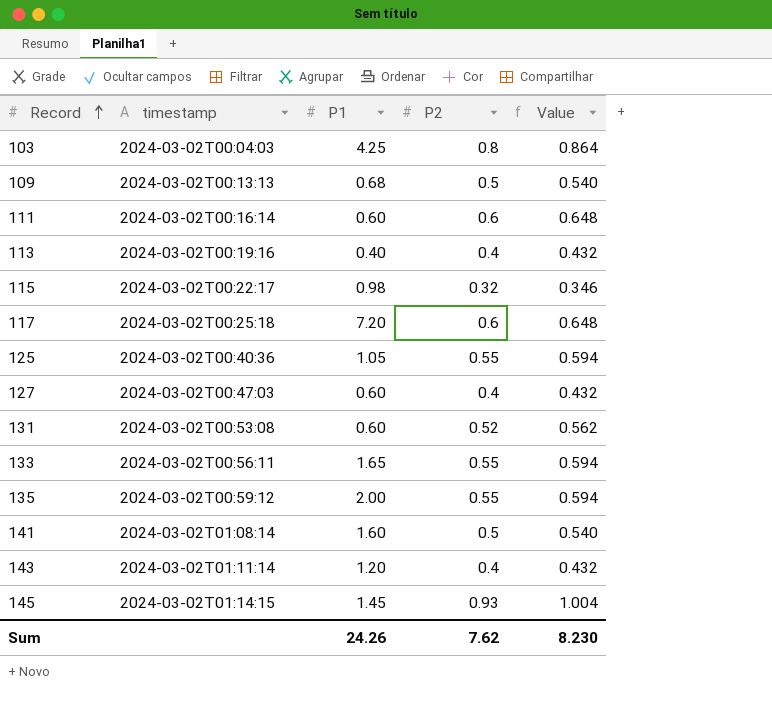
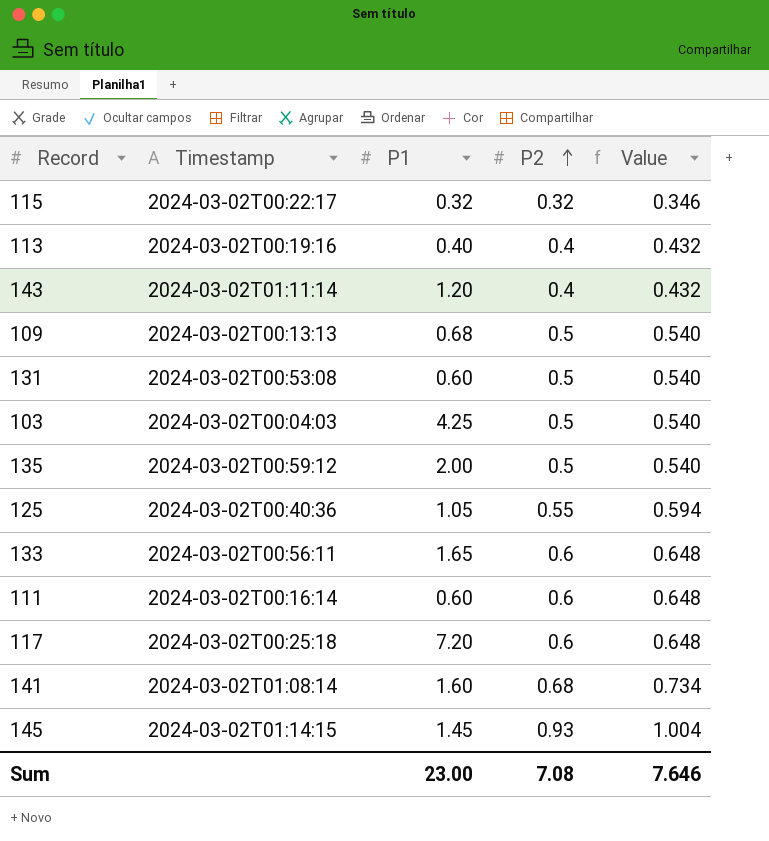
row order: Record ascending -> P2 ascending
column name: timestamp -> Timestamp
row 127: 2024-03-02T00:47:03 | 0.60 | 0.4 | 0.432 -> none
115 | P1: 0.98 -> 0.32
131 | P2: 0.52 -> 0.5
131 | Value: 0.562 -> 0.540
103 | P2: 0.8 -> 0.5
103 | Value: 0.864 -> 0.540
135 | P2: 0.55 -> 0.5
135 | Value: 0.594 -> 0.540
133 | P2: 0.55 -> 0.6
133 | Value: 0.594 -> 0.648
141 | P2: 0.5 -> 0.68
141 | Value: 0.540 -> 0.734
Sum | P1: 24.26 -> 23.00
Sum | P2: 7.62 -> 7.08
Sum | Value: 8.230 -> 7.646

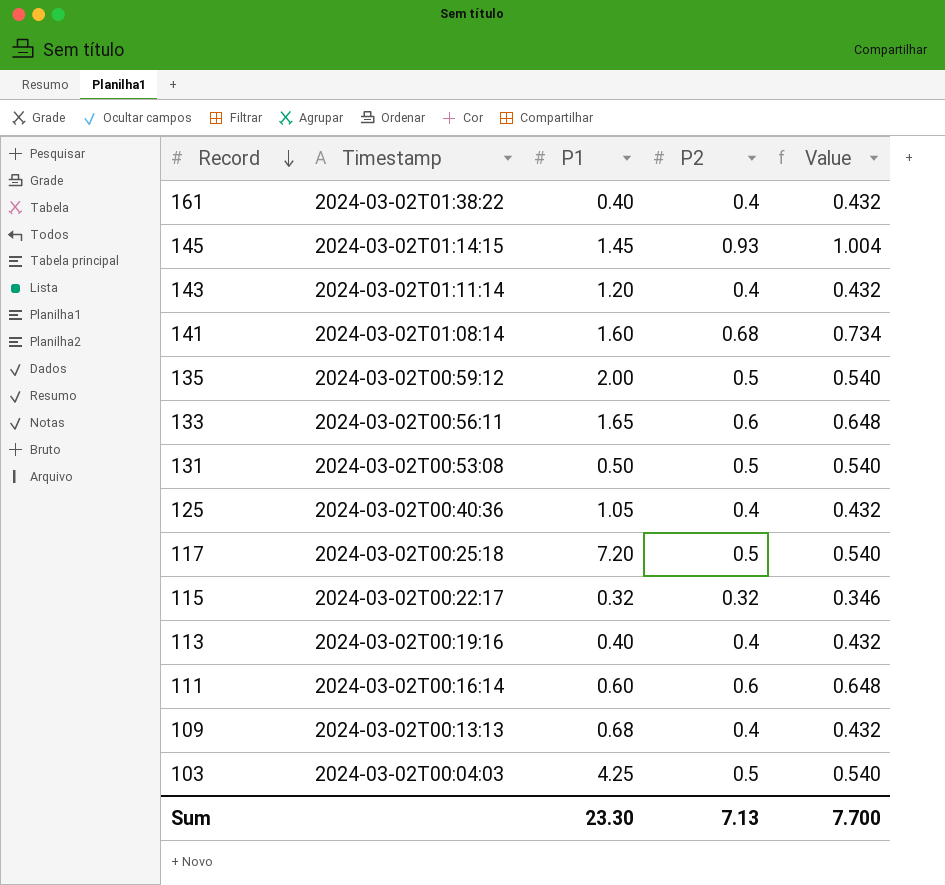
row order: P2 ascending -> Record descending
row 161: none -> 2024-03-02T01:38:22 | 0.40 | 0.4 | 0.432
131 | P1: 0.60 -> 0.50
125 | P2: 0.55 -> 0.4
125 | Value: 0.594 -> 0.432
117 | P2: 0.6 -> 0.5
117 | Value: 0.648 -> 0.540
109 | P2: 0.5 -> 0.4
109 | Value: 0.540 -> 0.432
Sum | P1: 23.00 -> 23.30
Sum | P2: 7.08 -> 7.13
Sum | Value: 7.646 -> 7.700

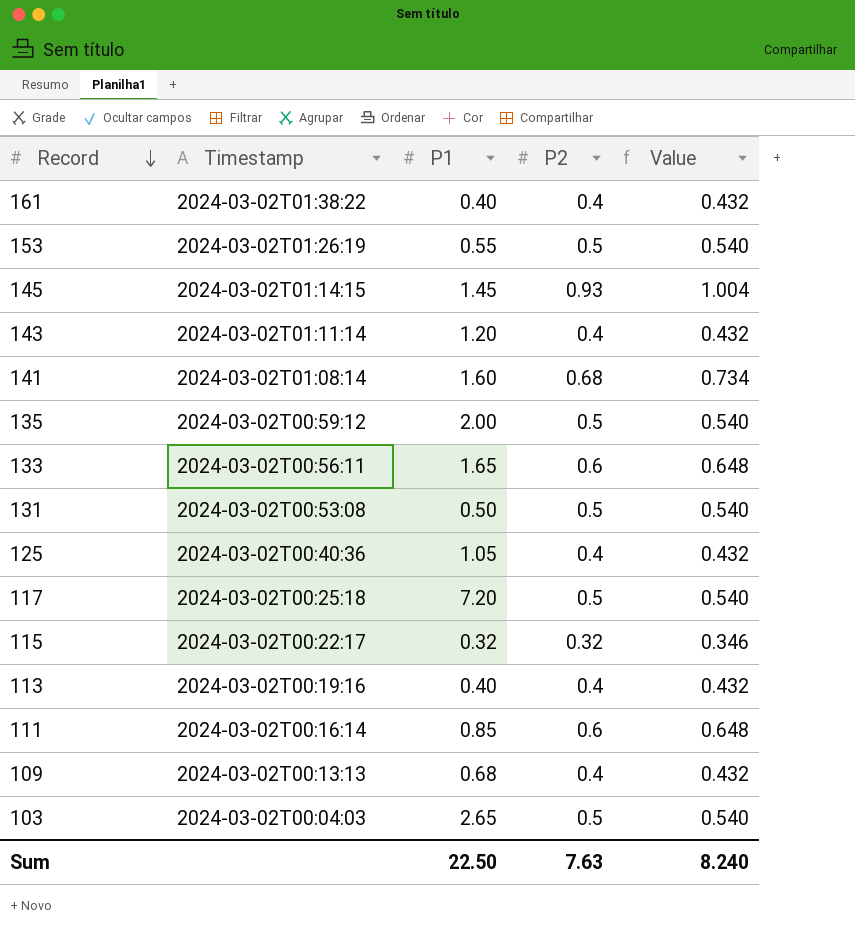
row 153: none -> 2024-03-02T01:26:19 | 0.55 | 0.5 | 0.540
111 | P1: 0.60 -> 0.85
103 | P1: 4.25 -> 2.65
Sum | P1: 23.30 -> 22.50
Sum | P2: 7.13 -> 7.63
Sum | Value: 7.700 -> 8.240

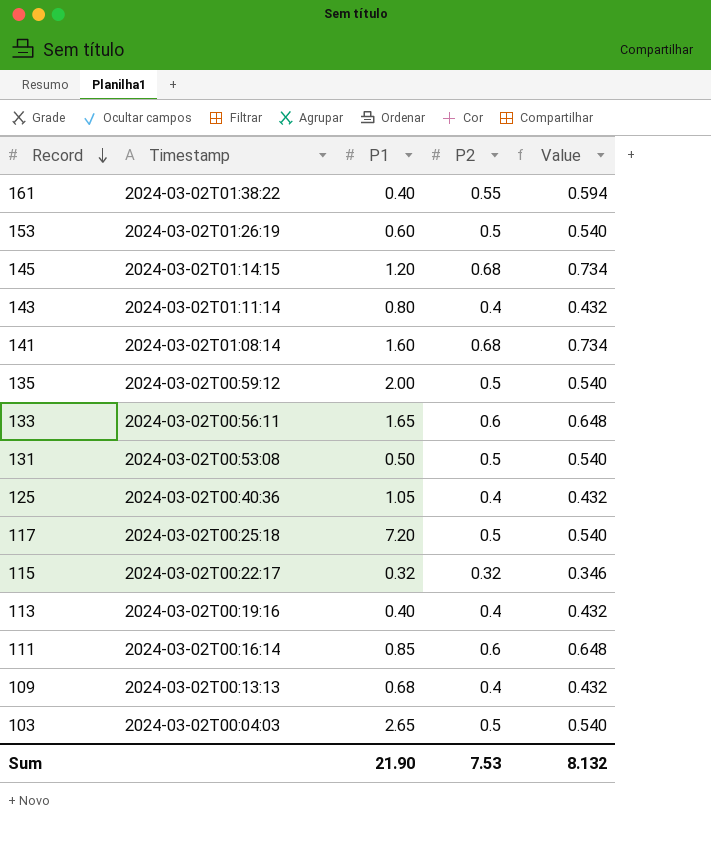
161 | P2: 0.4 -> 0.55
161 | Value: 0.432 -> 0.594
153 | P1: 0.55 -> 0.60
145 | P1: 1.45 -> 1.20
145 | P2: 0.93 -> 0.68
145 | Value: 1.004 -> 0.734
143 | P1: 1.20 -> 0.80
Sum | P1: 22.50 -> 21.90
Sum | P2: 7.63 -> 7.53
Sum | Value: 8.240 -> 8.132

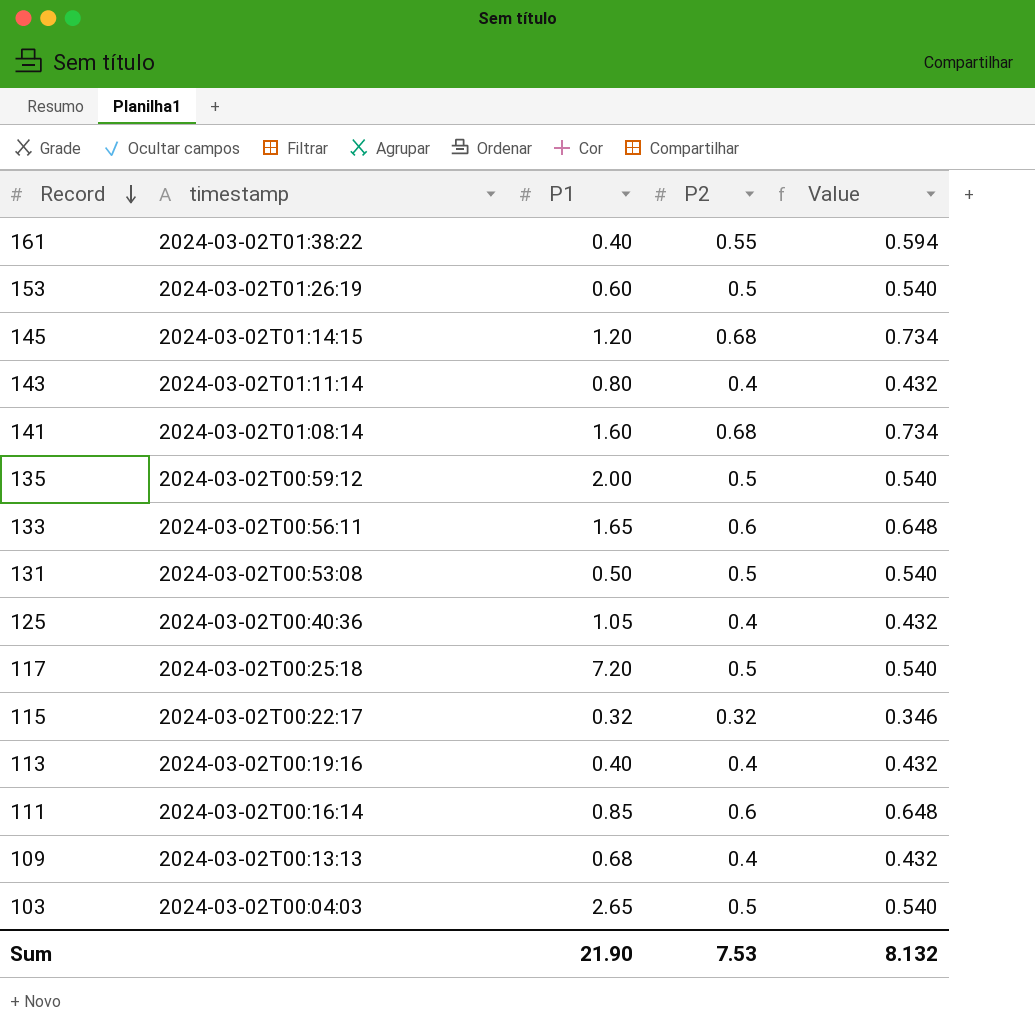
column name: Timestamp -> timestamp

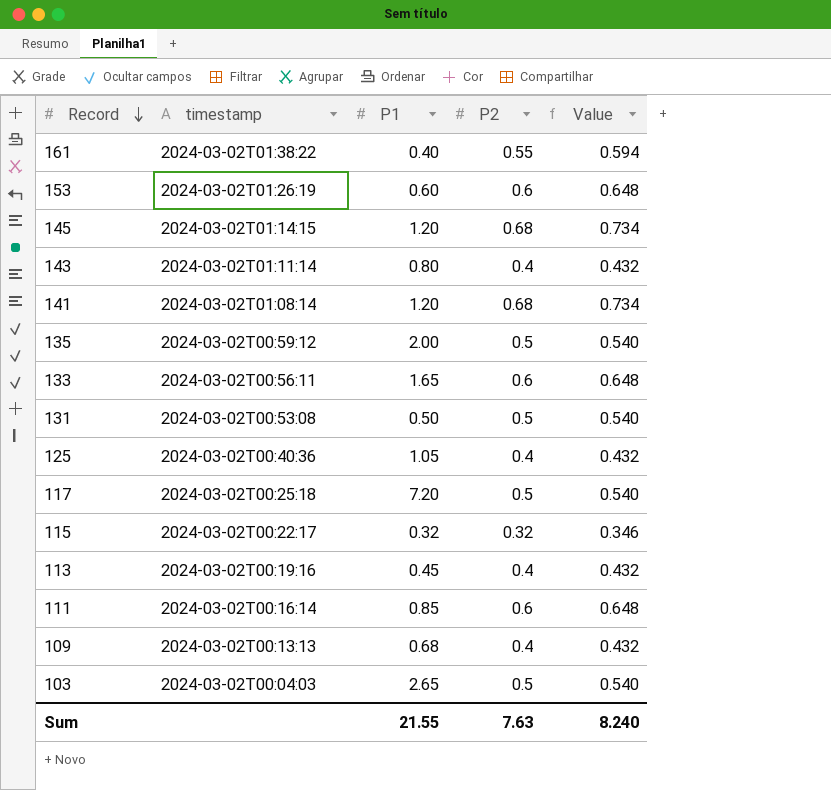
153 | P2: 0.5 -> 0.6
153 | Value: 0.540 -> 0.648
141 | P1: 1.60 -> 1.20
113 | P1: 0.40 -> 0.45
Sum | P1: 21.90 -> 21.55
Sum | P2: 7.53 -> 7.63
Sum | Value: 8.132 -> 8.240

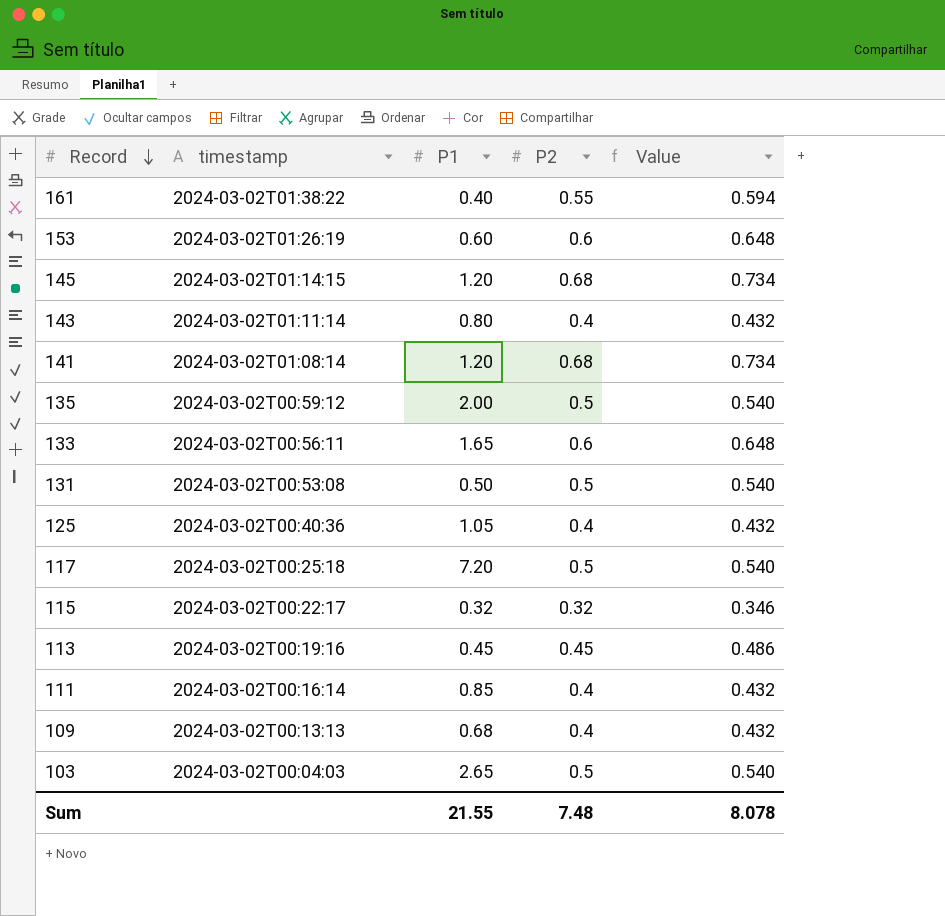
113 | P2: 0.4 -> 0.45
113 | Value: 0.432 -> 0.486
111 | P2: 0.6 -> 0.4
111 | Value: 0.648 -> 0.432
Sum | P2: 7.63 -> 7.48
Sum | Value: 8.240 -> 8.078

